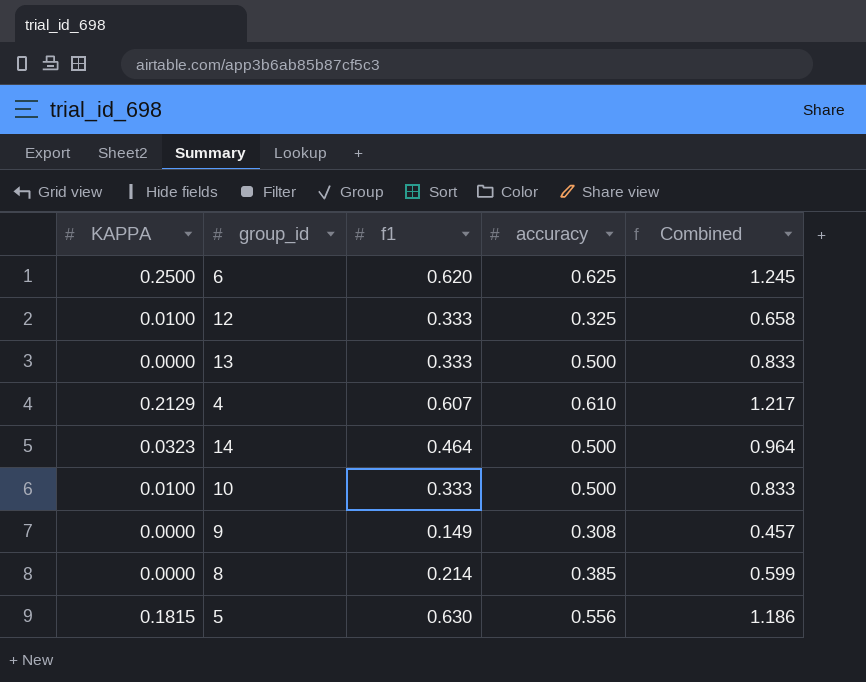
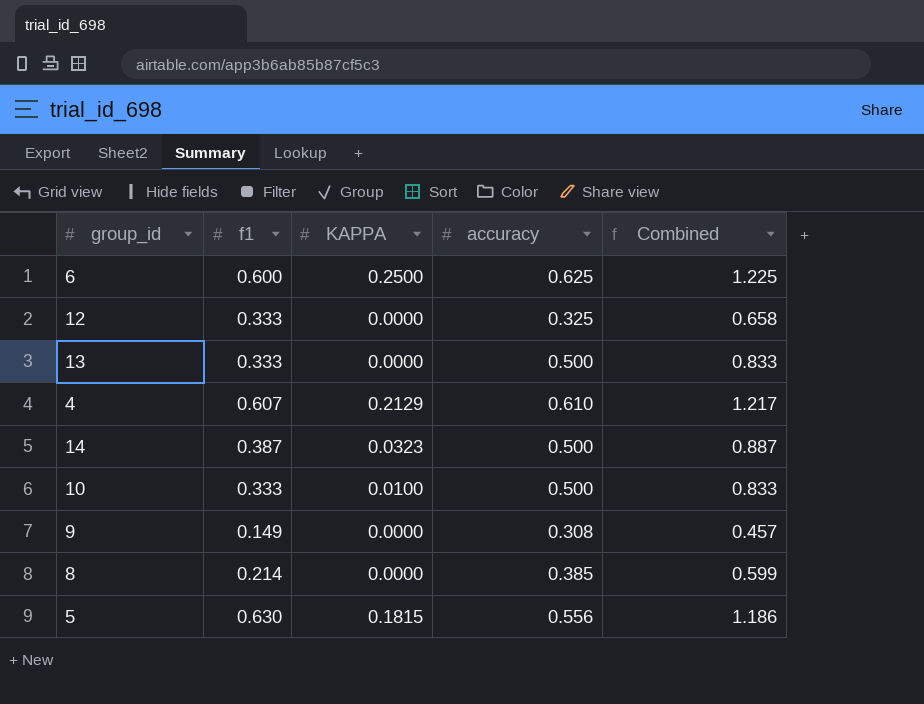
column KAPPA | position: 1 -> 3
6 | f1: 0.620 -> 0.600
6 | Combined: 1.245 -> 1.225
12 | KAPPA: 0.0100 -> 0.0000
14 | f1: 0.464 -> 0.387
14 | Combined: 0.964 -> 0.887

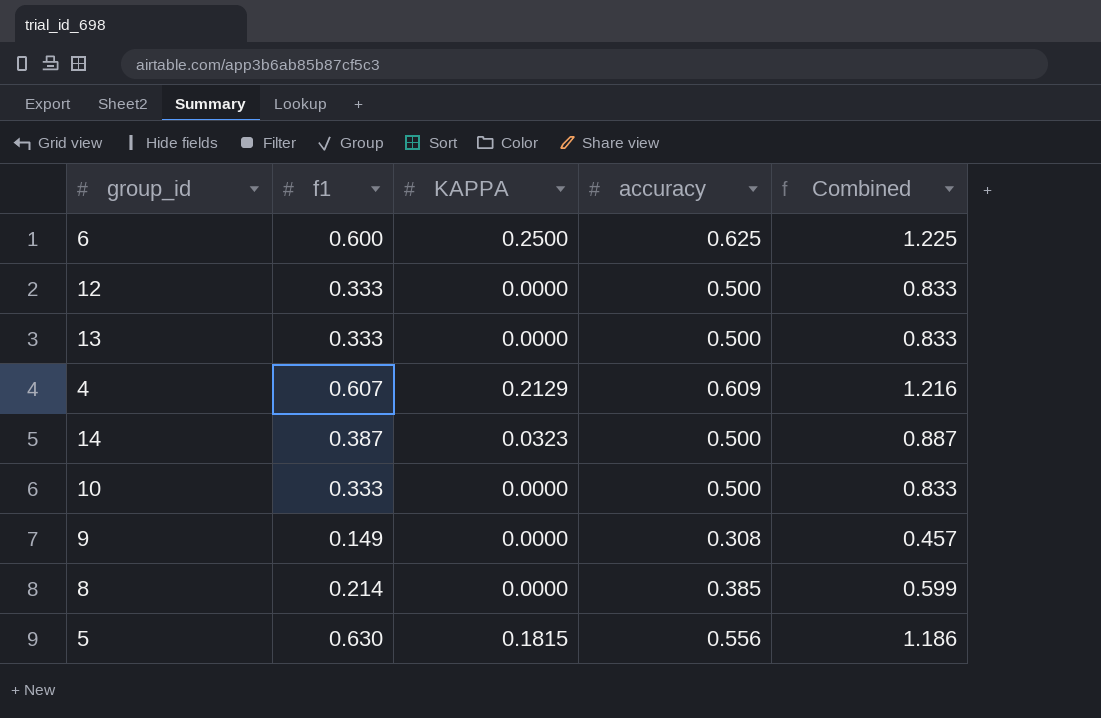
12 | accuracy: 0.325 -> 0.500
12 | Combined: 0.658 -> 0.833
4 | accuracy: 0.610 -> 0.609
4 | Combined: 1.217 -> 1.216
10 | KAPPA: 0.0100 -> 0.0000

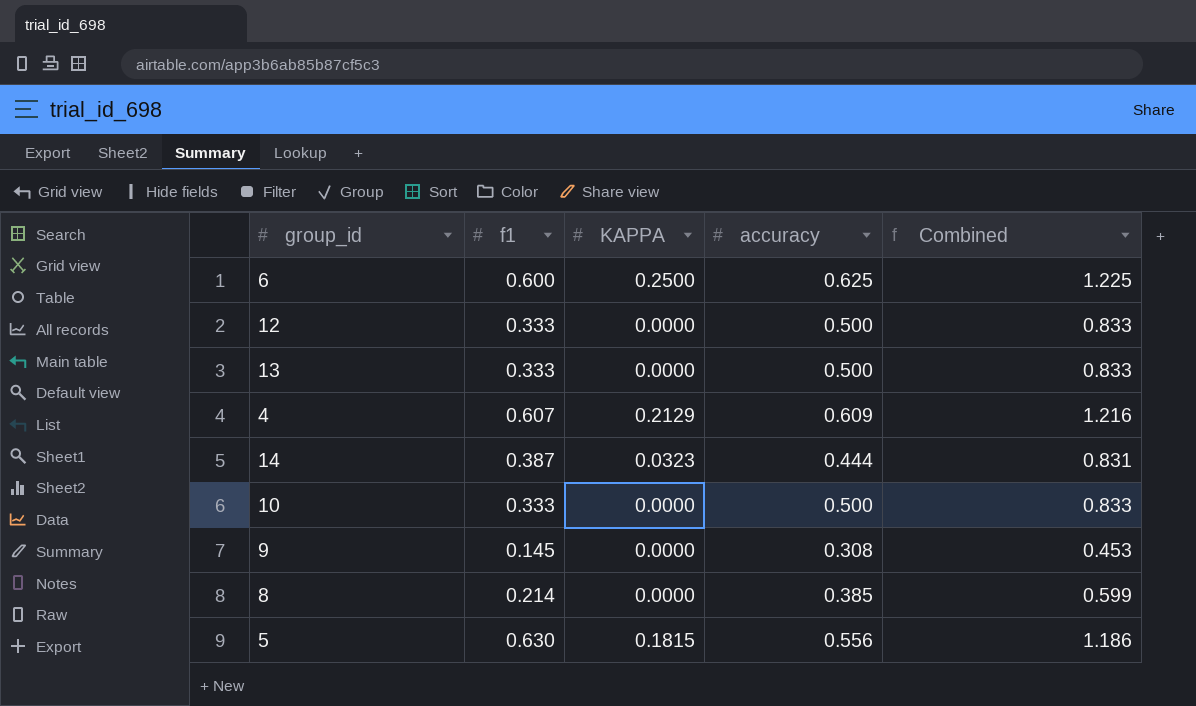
14 | accuracy: 0.500 -> 0.444
14 | Combined: 0.887 -> 0.831
9 | f1: 0.149 -> 0.145
9 | Combined: 0.457 -> 0.453

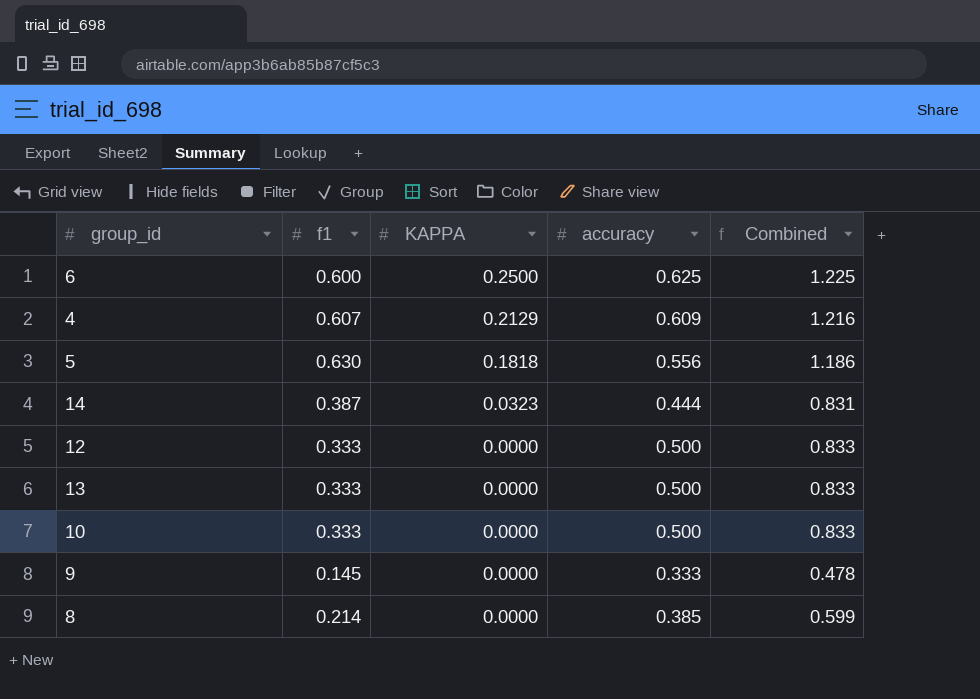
row order: none -> KAPPA descending
5 | KAPPA: 0.1815 -> 0.1818
9 | accuracy: 0.308 -> 0.333
9 | Combined: 0.453 -> 0.478

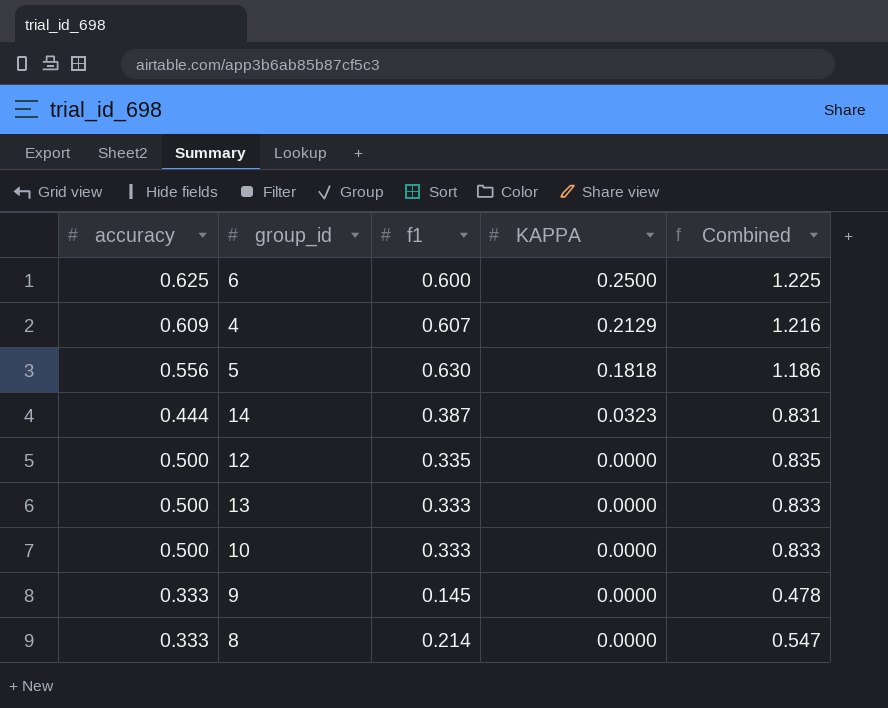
column accuracy | position: 4 -> 1
12 | f1: 0.333 -> 0.335
12 | Combined: 0.833 -> 0.835
8 | accuracy: 0.385 -> 0.333
8 | Combined: 0.599 -> 0.547

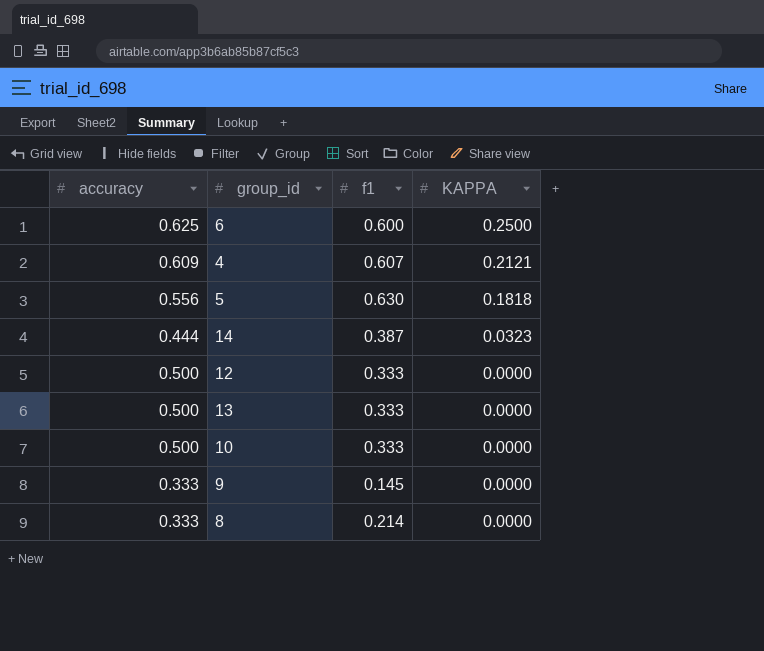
column Combined | formula: [accuracy] + [f1] -> none
4 | KAPPA: 0.2129 -> 0.2121
12 | f1: 0.335 -> 0.333

